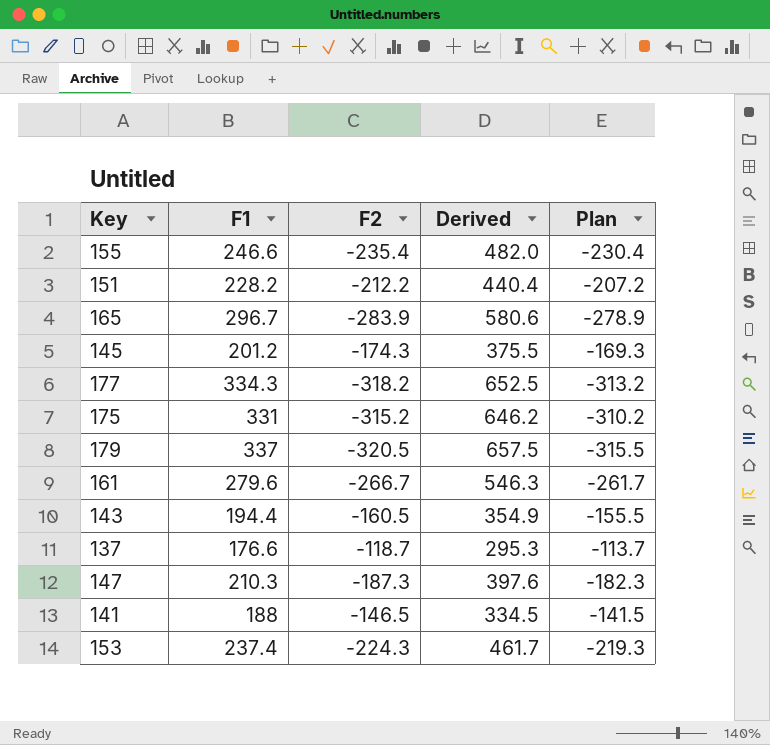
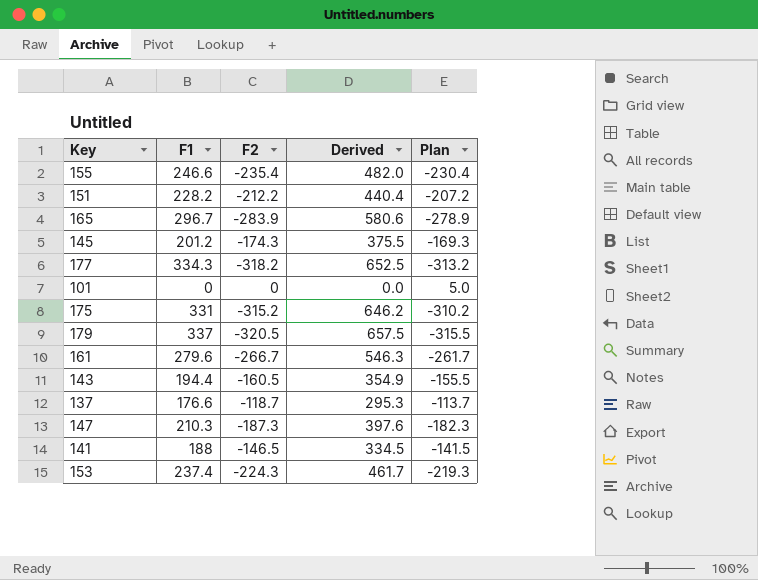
row 101: none -> 0 | 0 | 0.0 | 5.0

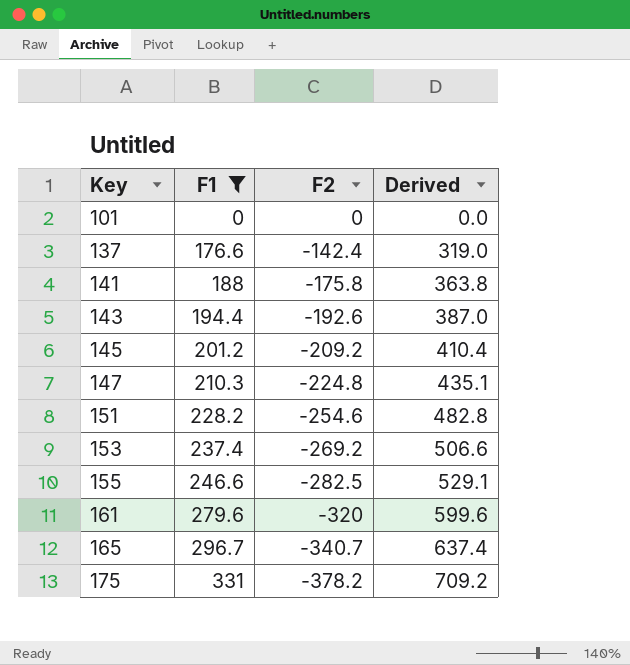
filter: none -> F1 <= 331
row order: none -> Key ascending
column Plan | formula: [F2] + 5 -> none
137 | F2: -118.7 -> -142.4
137 | Derived: 295.3 -> 319.0
141 | F2: -146.5 -> -175.8
141 | Derived: 334.5 -> 363.8
143 | F2: -160.5 -> -192.6
143 | Derived: 354.9 -> 387.0
145 | F2: -174.3 -> -209.2
145 | Derived: 375.5 -> 410.4
147 | F2: -187.3 -> -224.8
147 | Derived: 397.6 -> 435.1
151 | F2: -212.2 -> -254.6
151 | Derived: 440.4 -> 482.8
153 | F2: -224.3 -> -269.2
153 | Derived: 461.7 -> 506.6
155 | F2: -235.4 -> -282.5
155 | Derived: 482.0 -> 529.1
161 | F2: -266.7 -> -320
161 | Derived: 546.3 -> 599.6
165 | F2: -283.9 -> -340.7
165 | Derived: 580.6 -> 637.4
175 | F2: -315.2 -> -378.2
175 | Derived: 646.2 -> 709.2

